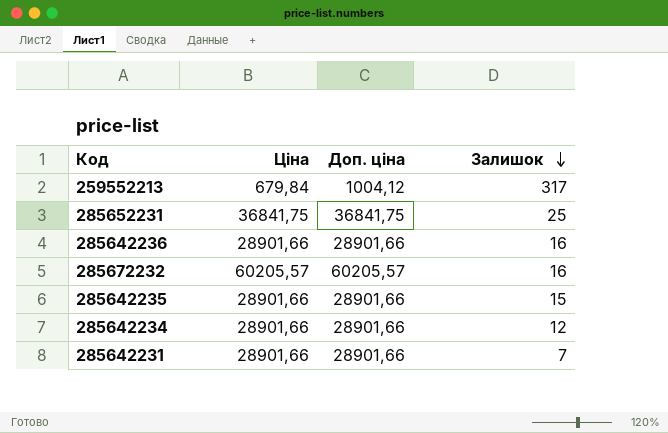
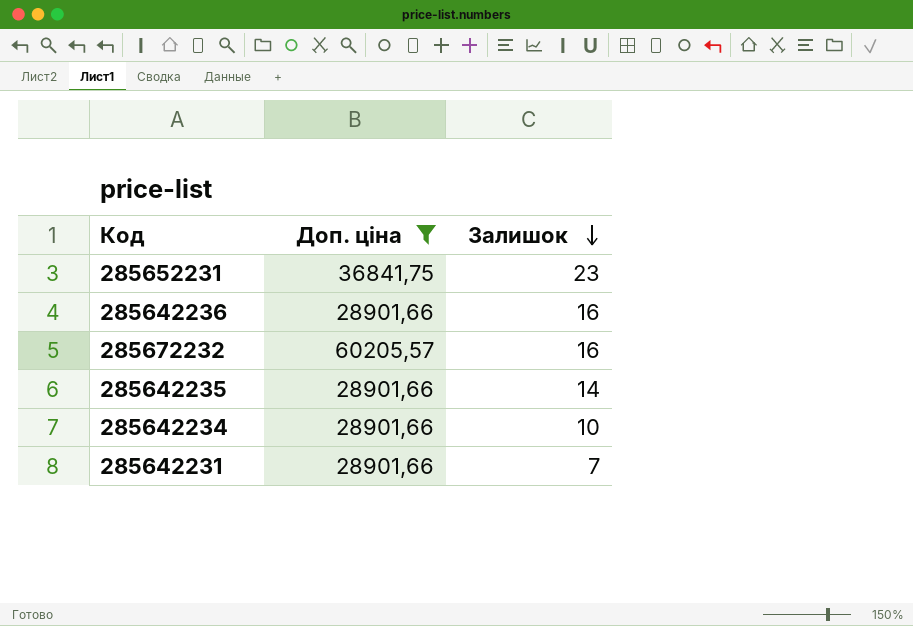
filter: none -> Доп. ціна != 1004,12
column Ціна | position: 2 -> none
285652231 | Залишок: 25 -> 23
285642235 | Залишок: 15 -> 14
285642234 | Залишок: 12 -> 10

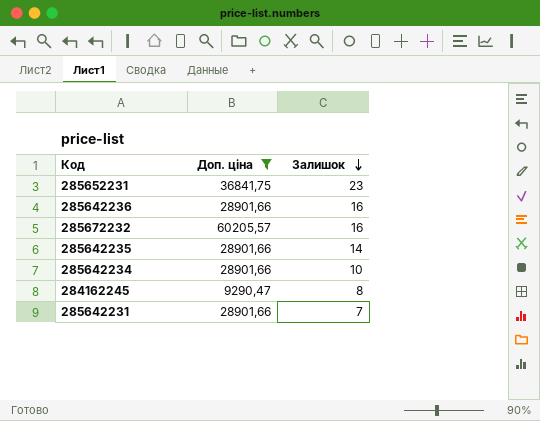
row 284162245: none -> 9290,47 | 8

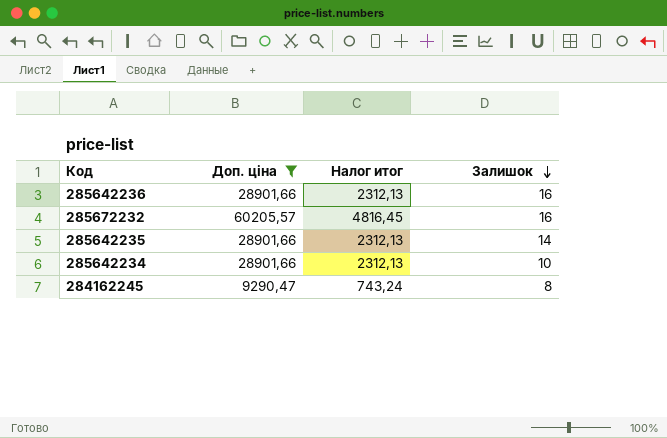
column Налог итог | formula: none -> [Доп. ціна] * 0,08
row 285652231: 36841,75 | 23 -> none
row 285642231: 28901,66 | 7 -> none

